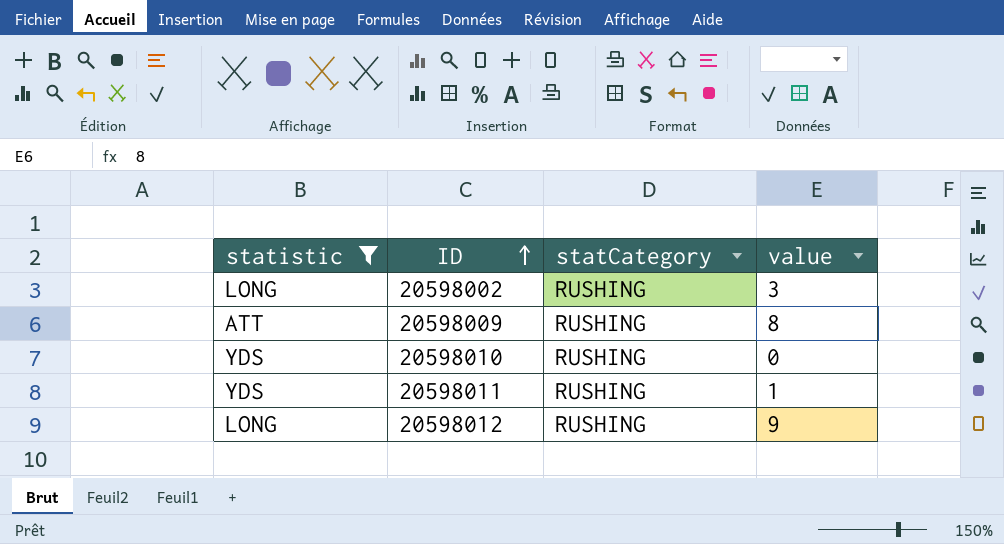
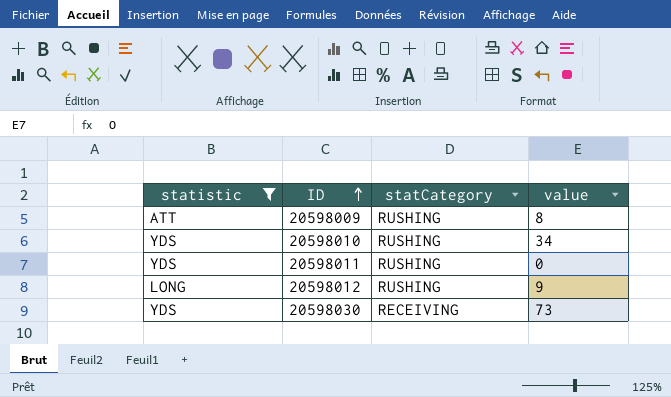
row 20598002: LONG | RUSHING | 3 -> none
20598010 | value: 0 -> 34
20598011 | value: 1 -> 0
row 20598030: none -> YDS | RECEIVING | 73

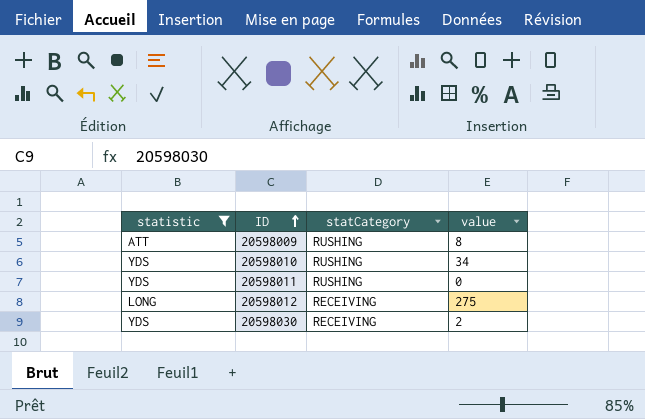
20598012 | statCategory: RUSHING -> RECEIVING
20598012 | value: 9 -> 275
20598030 | value: 73 -> 2

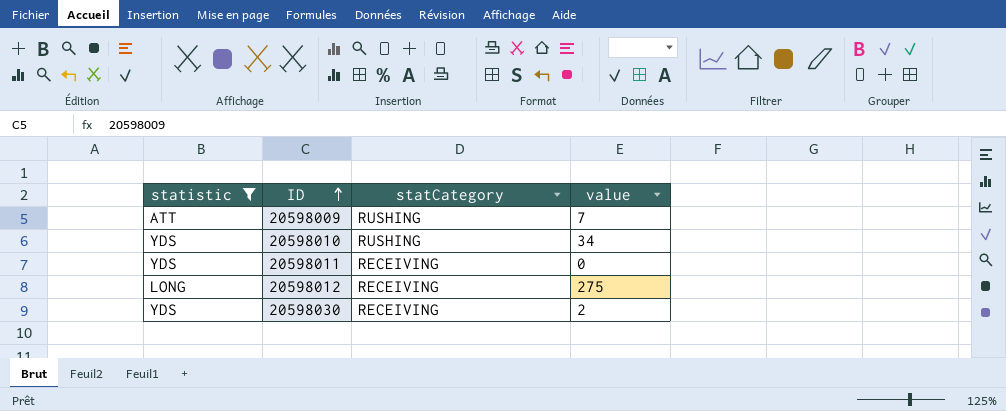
20598009 | value: 8 -> 7
20598011 | statCategory: RUSHING -> RECEIVING

